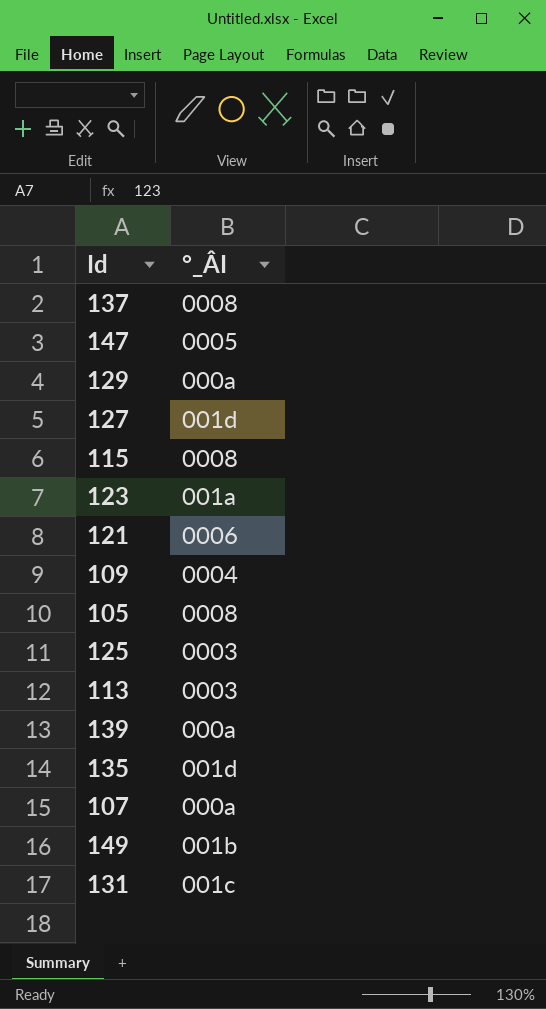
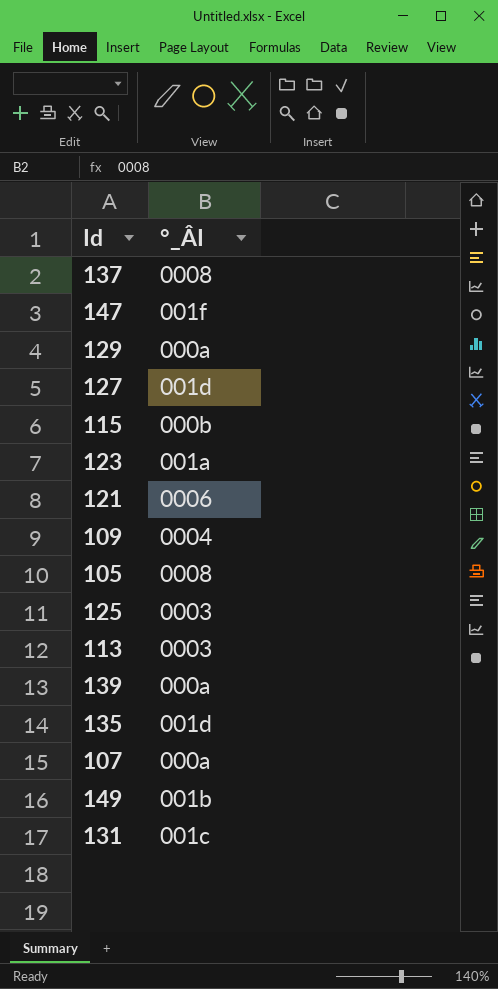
147 | °_ÂI: 0005 -> 001f
115 | °_ÂI: 0008 -> 000b

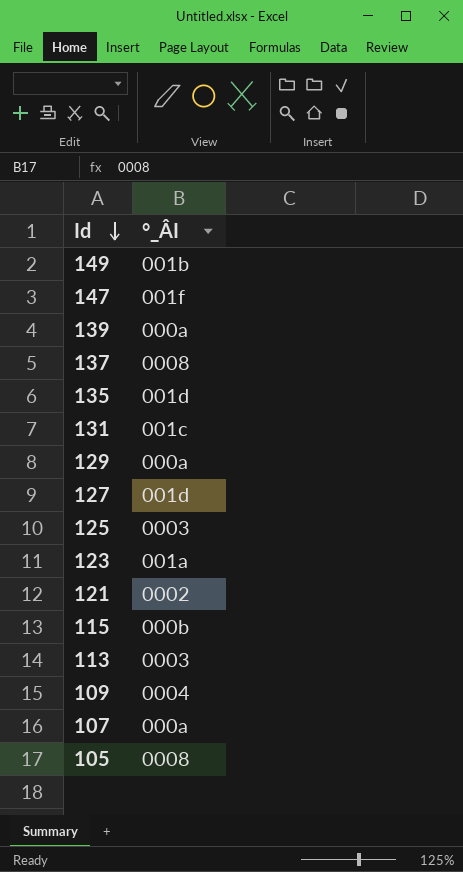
row order: none -> Id descending
121 | °_ÂI: 0006 -> 0002

